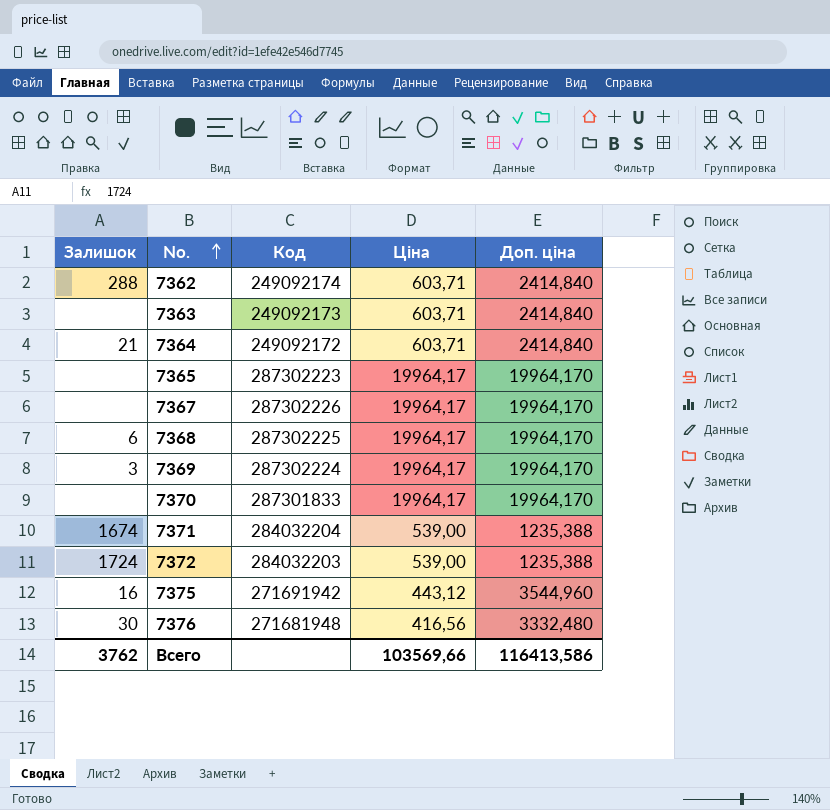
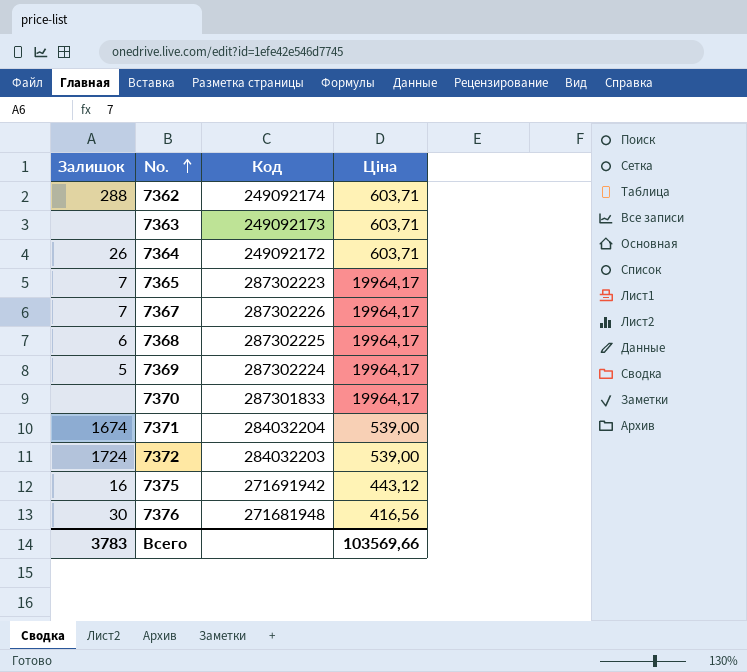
column Доп. ціна | position: 5 -> none
7364 | Залишок: 21 -> 26
7365 | Залишок: none -> 7
7367 | Залишок: none -> 7
7369 | Залишок: 3 -> 5
Всего | Залишок: 3762 -> 3783

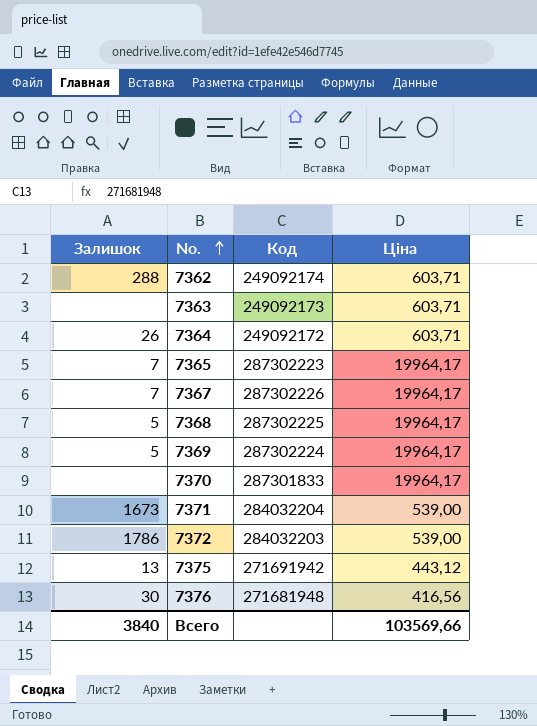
7368 | Залишок: 6 -> 5
7371 | Залишок: 1674 -> 1673
7372 | Залишок: 1724 -> 1786
7375 | Залишок: 16 -> 13
Всего | Залишок: 3783 -> 3840

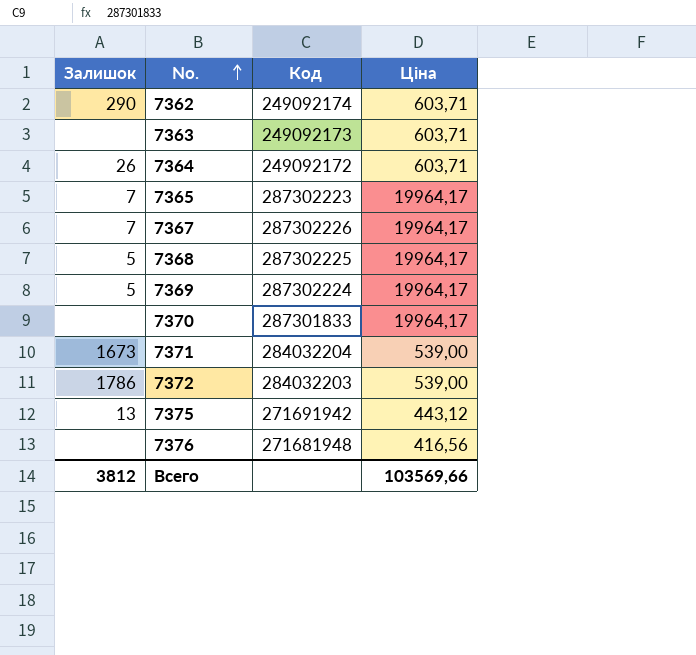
7362 | Залишок: 288 -> 290
7376 | Залишок: 30 -> none
Всего | Залишок: 3840 -> 3812

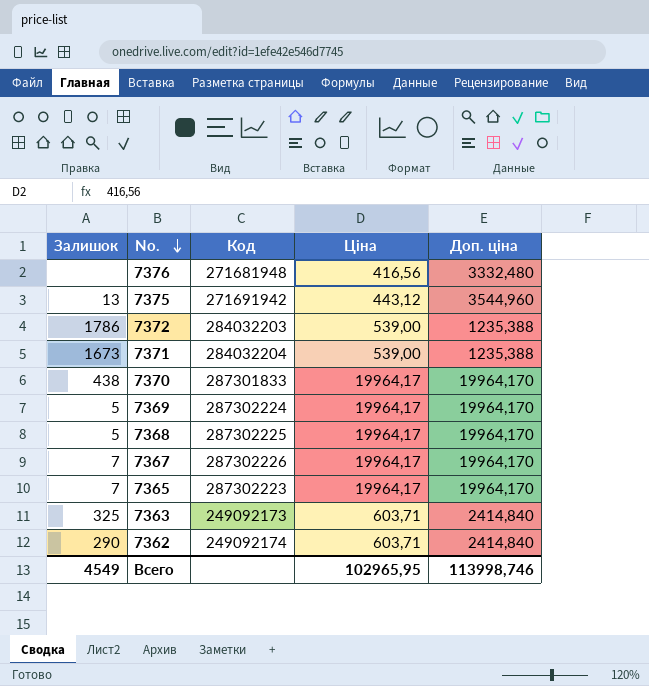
row order: No. ascending -> No. descending
column Доп. ціна | position: none -> 5
row 7364: 26 | 249092172 | 603,71 -> none
7370 | Залишок: none -> 438
7363 | Залишок: none -> 325
Всего | Залишок: 3812 -> 4549
Всего | Ціна: 103569,66 -> 102965,95

